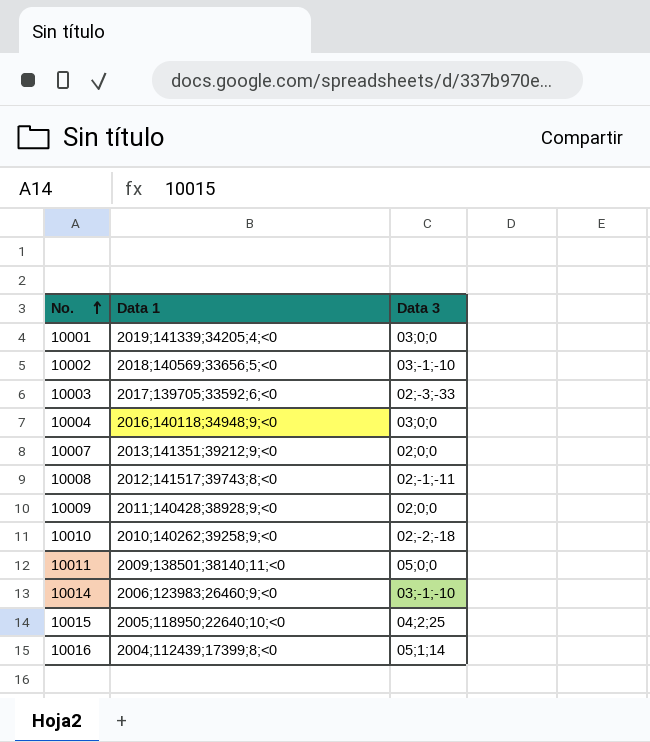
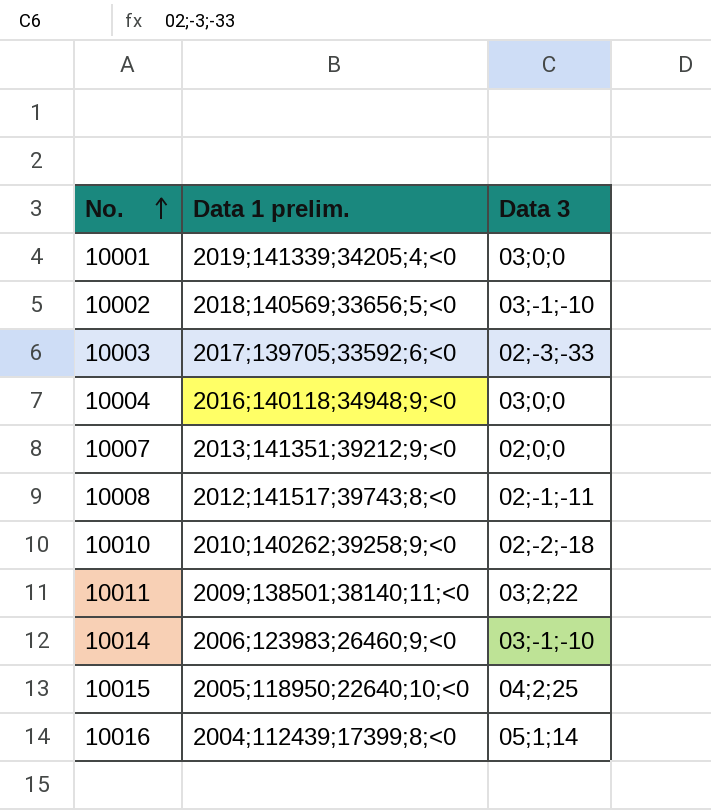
column name: Data 1 -> Data 1 prelim.
row 10009: 2011;140428;38928;9;<0 | 02;0;0 -> none
10011 | Data 3: 05;0;0 -> 03;2;22

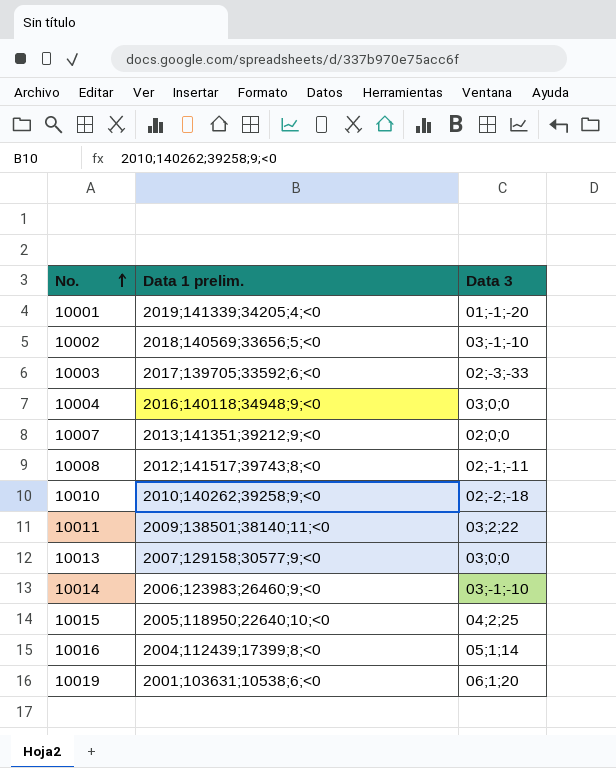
10001 | Data 3: 03;0;0 -> 01;-1;-20
row 10013: none -> 2007;129158;30577;9;<0 | 03;0;0
row 10019: none -> 2001;103631;10538;6;<0 | 06;1;20

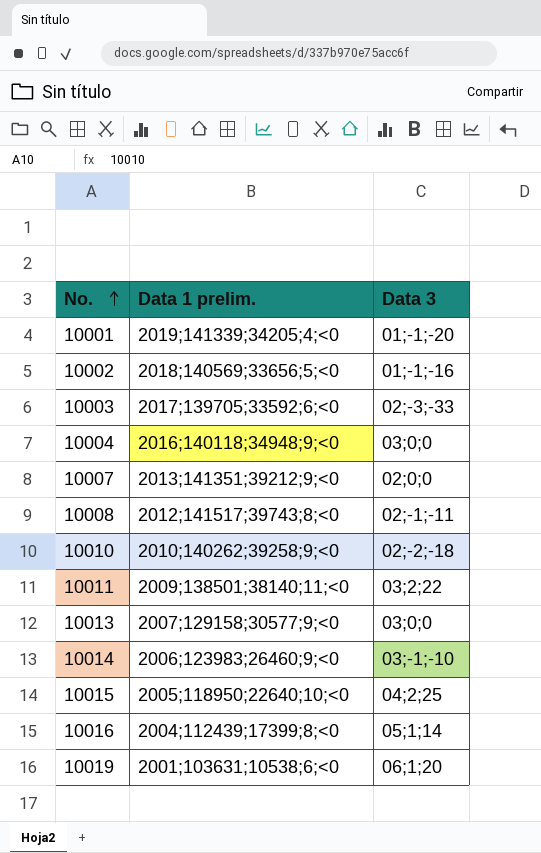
10002 | Data 3: 03;-1;-10 -> 01;-1;-16

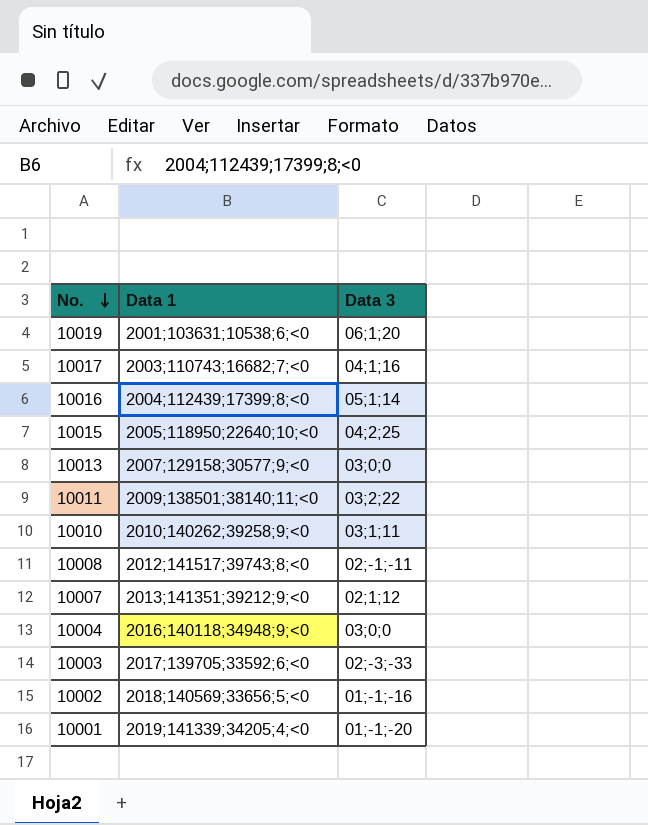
row order: No. ascending -> No. descending
column name: Data 1 prelim. -> Data 1
row 10014: 2006;123983;26460;9;<0 | 03;-1;-10 -> none
row 10017: none -> 2003;110743;16682;7;<0 | 04;1;16
10010 | Data 3: 02;-2;-18 -> 03;1;11
10007 | Data 3: 02;0;0 -> 02;1;12

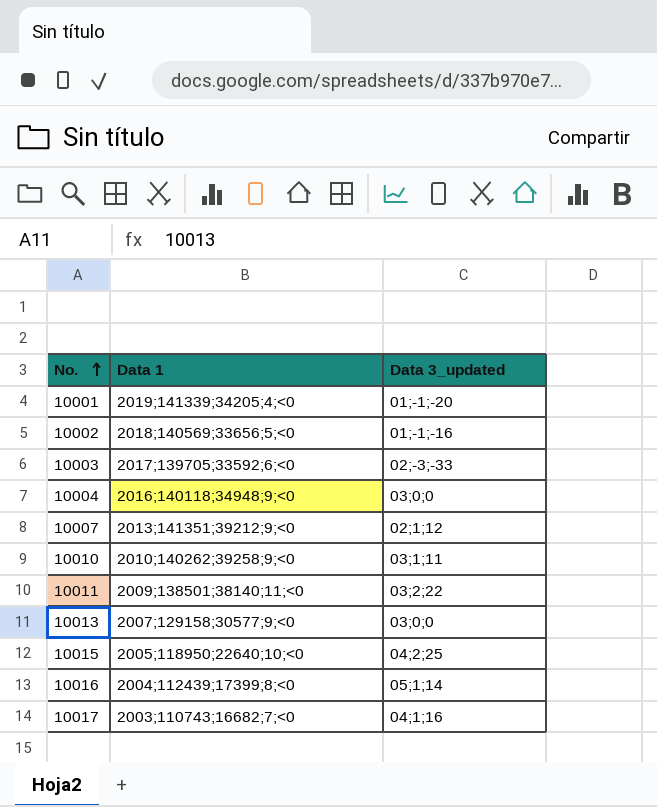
row order: No. descending -> No. ascending
column name: Data 3 -> Data 3_updated
row 10019: 2001;103631;10538;6;<0 | 06;1;20 -> none
row 10008: 2012;141517;39743;8;<0 | 02;-1;-11 -> none

